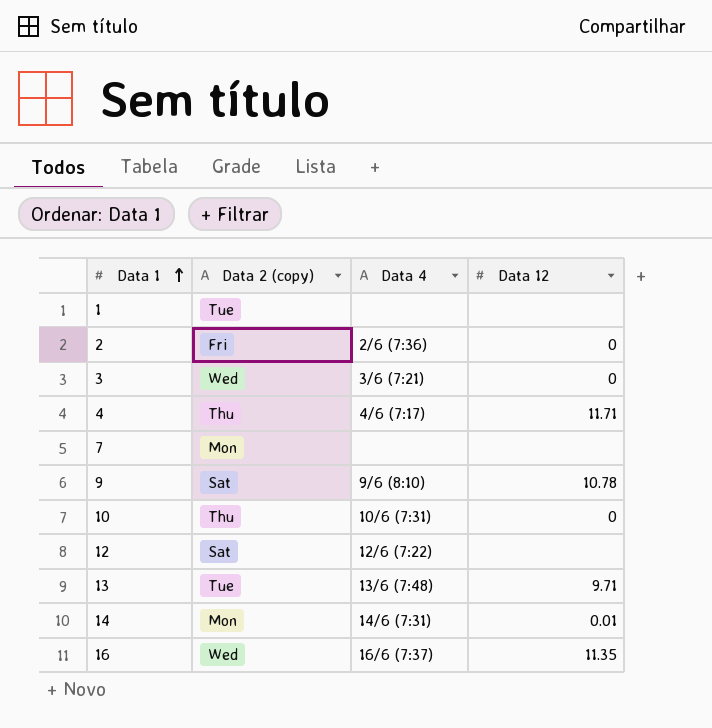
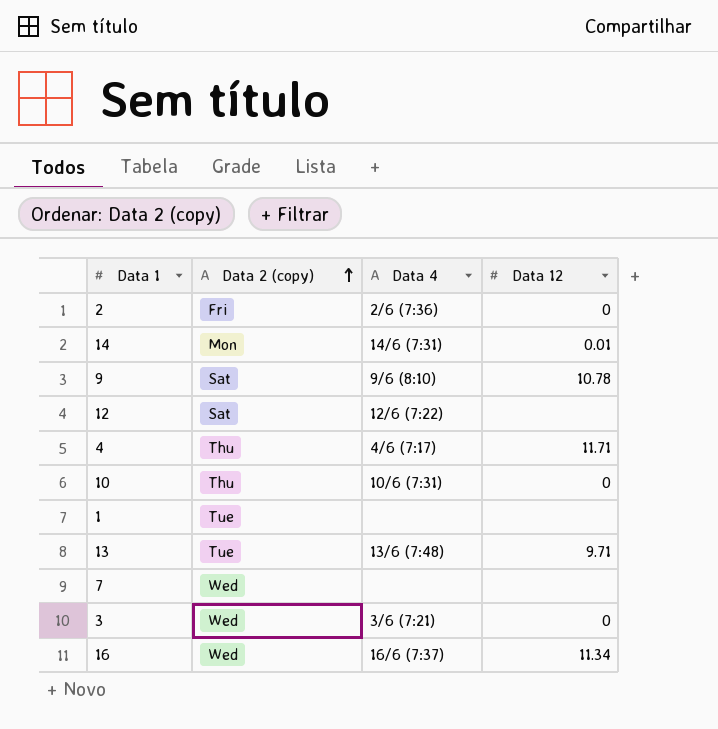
row order: Data 1 ascending -> Data 2 (copy) ascending
7 | Data 2 (copy): Mon -> Wed
16 | Data 12: 11.35 -> 11.34

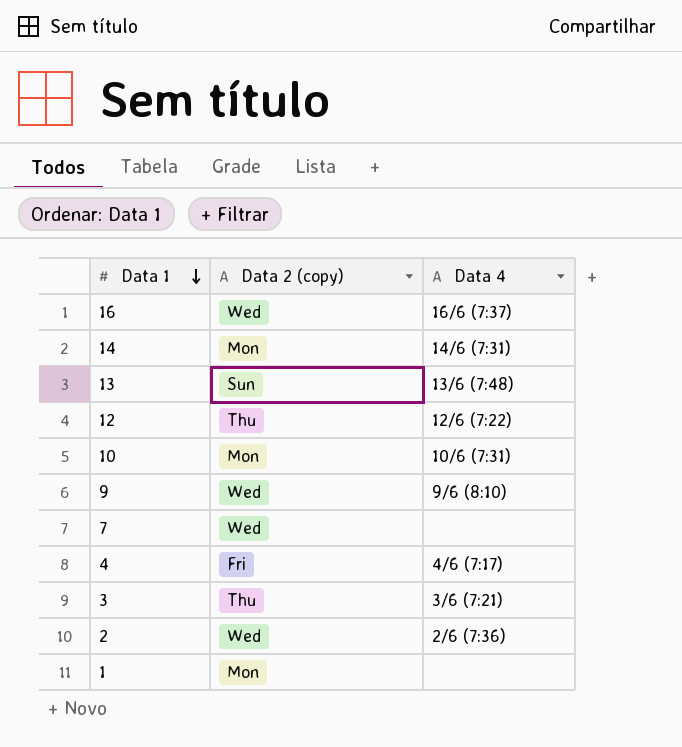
row order: Data 2 (copy) ascending -> Data 1 descending
column Data 12 | position: 4 -> none
13 | Data 2 (copy): Tue -> Sun
12 | Data 2 (copy): Sat -> Thu
10 | Data 2 (copy): Thu -> Mon
9 | Data 2 (copy): Sat -> Wed
4 | Data 2 (copy): Thu -> Fri
3 | Data 2 (copy): Wed -> Thu
2 | Data 2 (copy): Fri -> Wed
1 | Data 2 (copy): Tue -> Mon

